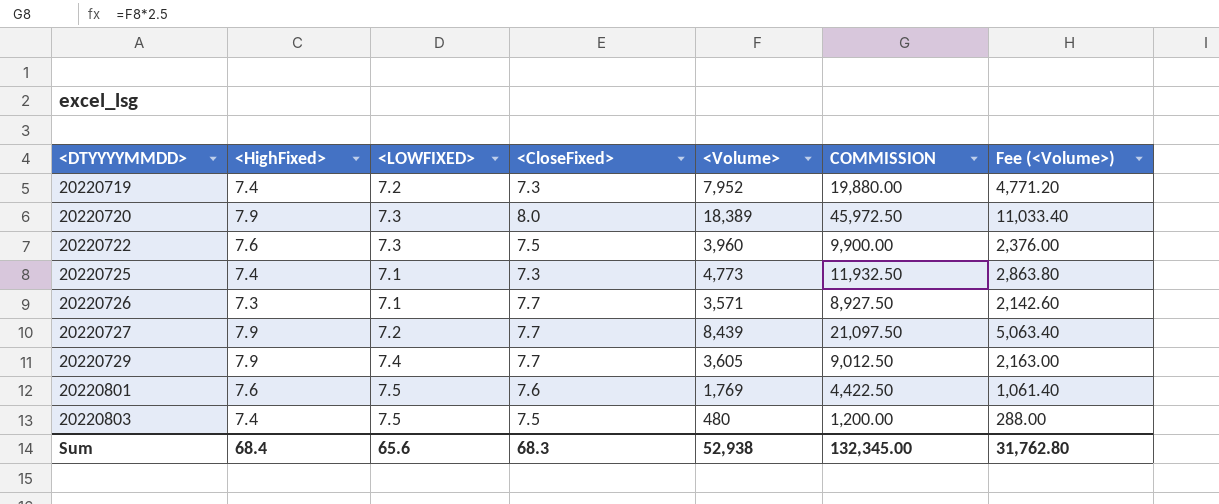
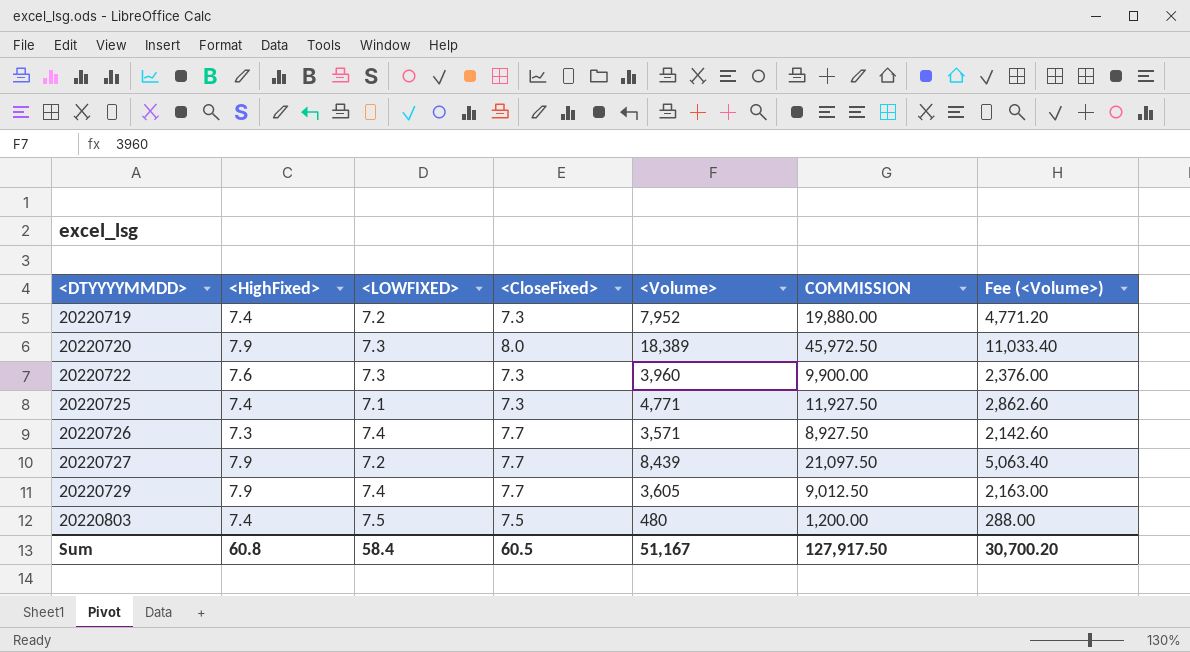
row 20220801: 7.6 | 7.5 | 7.6 | 1,769 | 4,422.50 | 1,061.40 -> none
20220722 | <CloseFixed>: 7.5 -> 7.3
20220725 | <Volume>: 4,773 -> 4,771
20220725 | COMMISSION: 11,932.50 -> 11,927.50
20220725 | Fee (<Volume>): 2,863.80 -> 2,862.60
20220726 | <LOWFIXED>: 7.1 -> 7.4
Sum | <HighFixed>: 68.4 -> 60.8
Sum | <LOWFIXED>: 65.6 -> 58.4
Sum | <CloseFixed>: 68.3 -> 60.5
Sum | <Volume>: 52,938 -> 51,167
Sum | COMMISSION: 132,345.00 -> 127,917.50
Sum | Fee (<Volume>): 31,762.80 -> 30,700.20

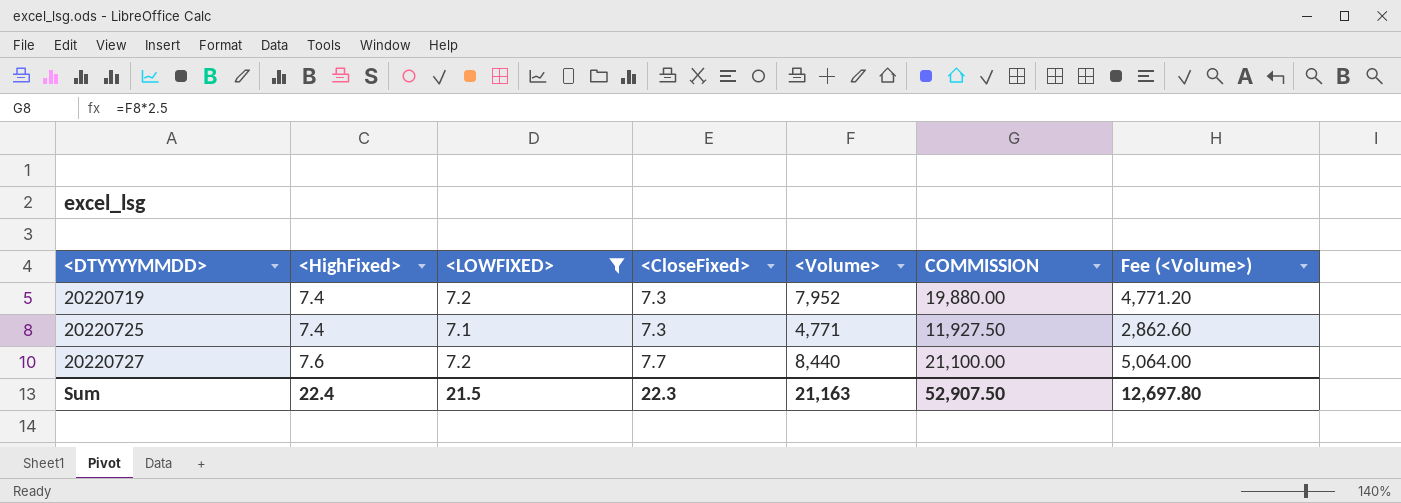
filter: none -> <LOWFIXED> <= 7.2
20220727 | <HighFixed>: 7.9 -> 7.6
20220727 | <Volume>: 8,439 -> 8,440
20220727 | COMMISSION: 21,097.50 -> 21,100.00
20220727 | Fee (<Volume>): 5,063.40 -> 5,064.00
Sum | <HighFixed>: 60.8 -> 22.4
Sum | <LOWFIXED>: 58.4 -> 21.5
Sum | <CloseFixed>: 60.5 -> 22.3
Sum | <Volume>: 51,167 -> 21,163
Sum | COMMISSION: 127,917.50 -> 52,907.50
Sum | Fee (<Volume>): 30,700.20 -> 12,697.80

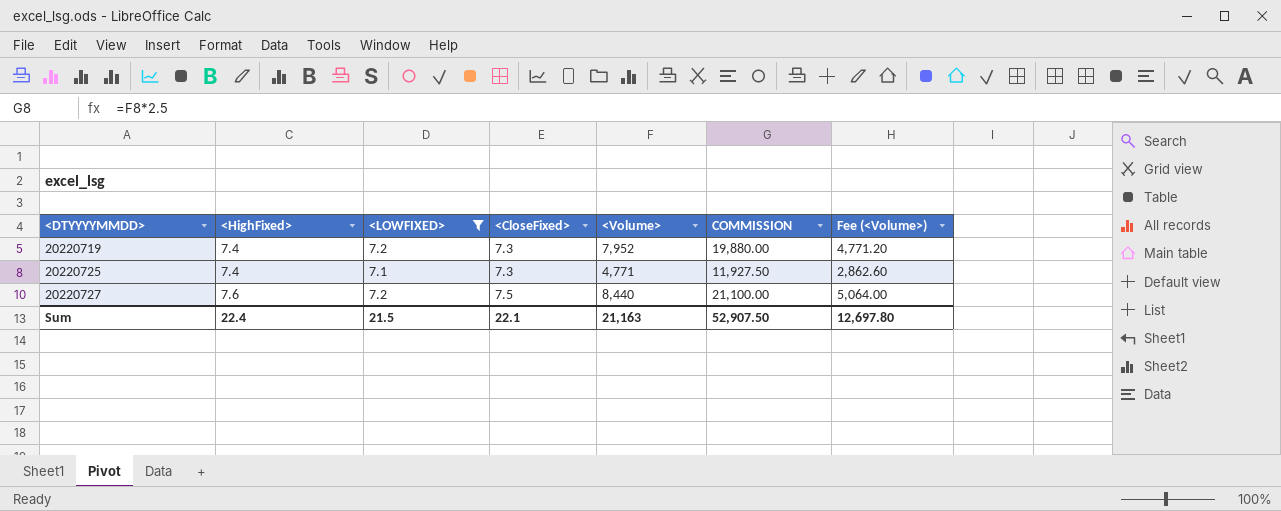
20220727 | <CloseFixed>: 7.7 -> 7.5
Sum | <CloseFixed>: 22.3 -> 22.1

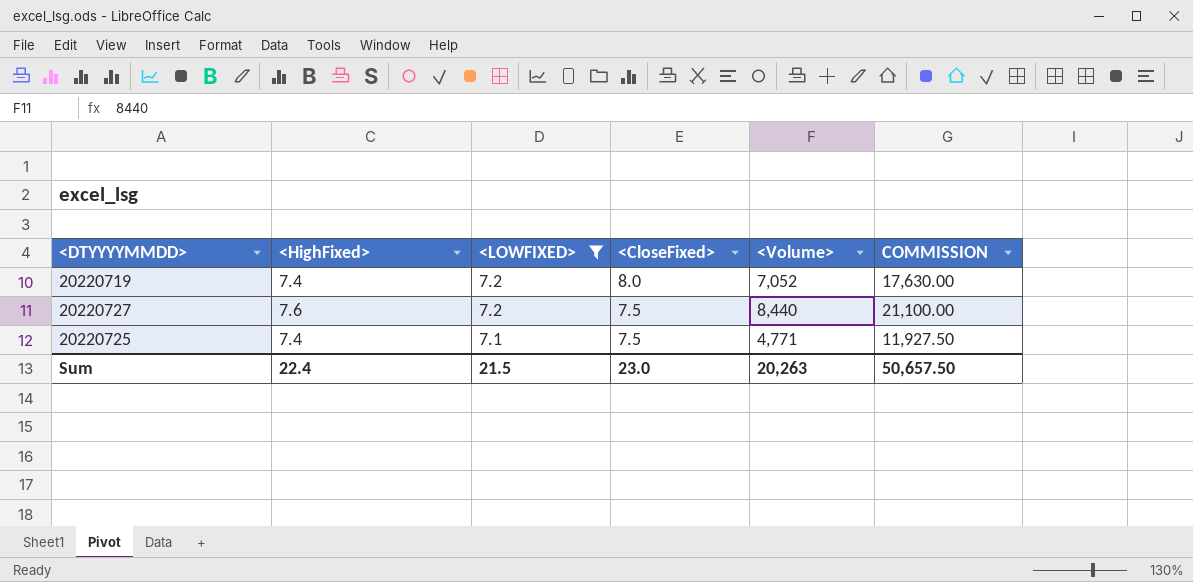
row order: <DTYYYYMMDD> ascending -> <LOWFIXED> descending
column Fee (<Volume>) | formula: [<Volume>] * 0.6 -> none
20220719 | <CloseFixed>: 7.3 -> 8.0
20220719 | <Volume>: 7,952 -> 7,052
20220719 | COMMISSION: 19,880.00 -> 17,630.00
20220725 | <CloseFixed>: 7.3 -> 7.5
Sum | <CloseFixed>: 22.1 -> 23.0
Sum | <Volume>: 21,163 -> 20,263
Sum | COMMISSION: 52,907.50 -> 50,657.50

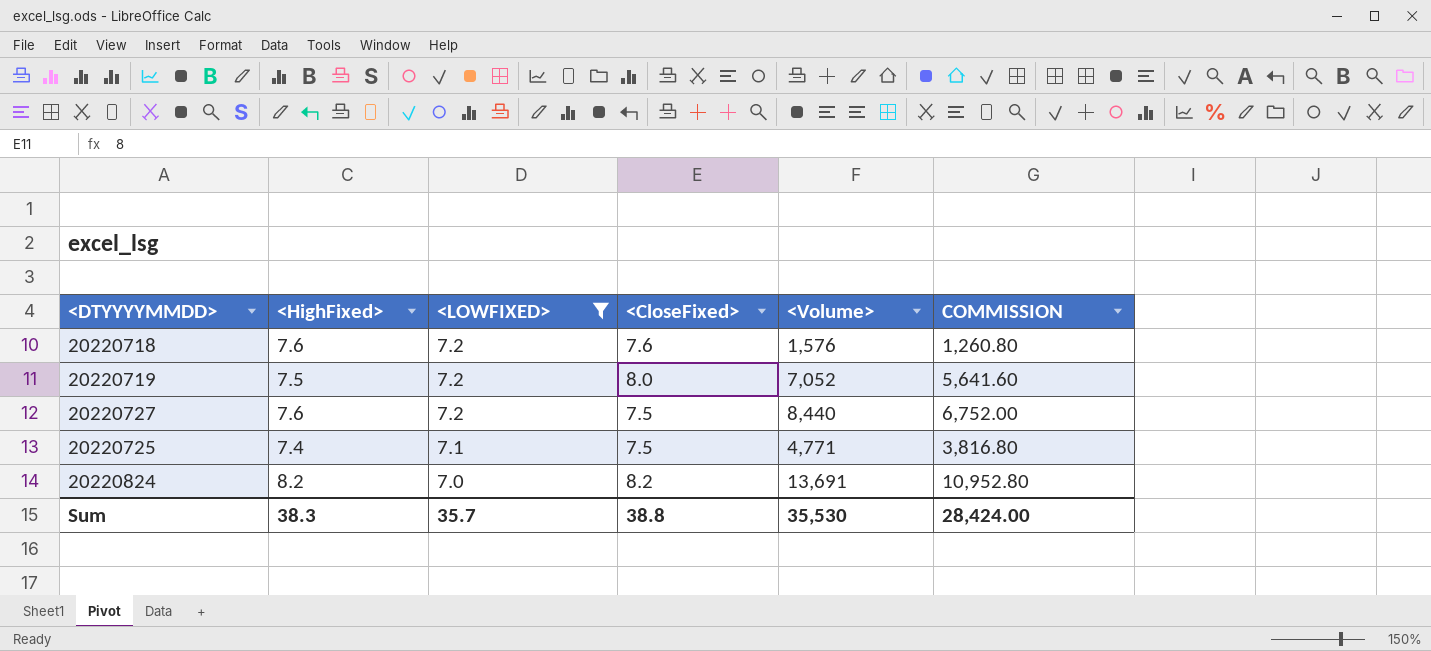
column COMMISSION | formula: [<Volume>] * 2.5 -> [<Volume>] * 0.8
row 20220718: none -> 7.6 | 7.2 | 7.6 | 1,576 | 1,260.80
20220719 | <HighFixed>: 7.4 -> 7.5
row 20220824: none -> 8.2 | 7.0 | 8.2 | 13,691 | 10,952.80
Sum | <HighFixed>: 22.4 -> 38.3
Sum | <LOWFIXED>: 21.5 -> 35.7
Sum | <CloseFixed>: 23.0 -> 38.8
Sum | <Volume>: 20,263 -> 35,530
Sum | COMMISSION: 50,657.50 -> 28,424.00

